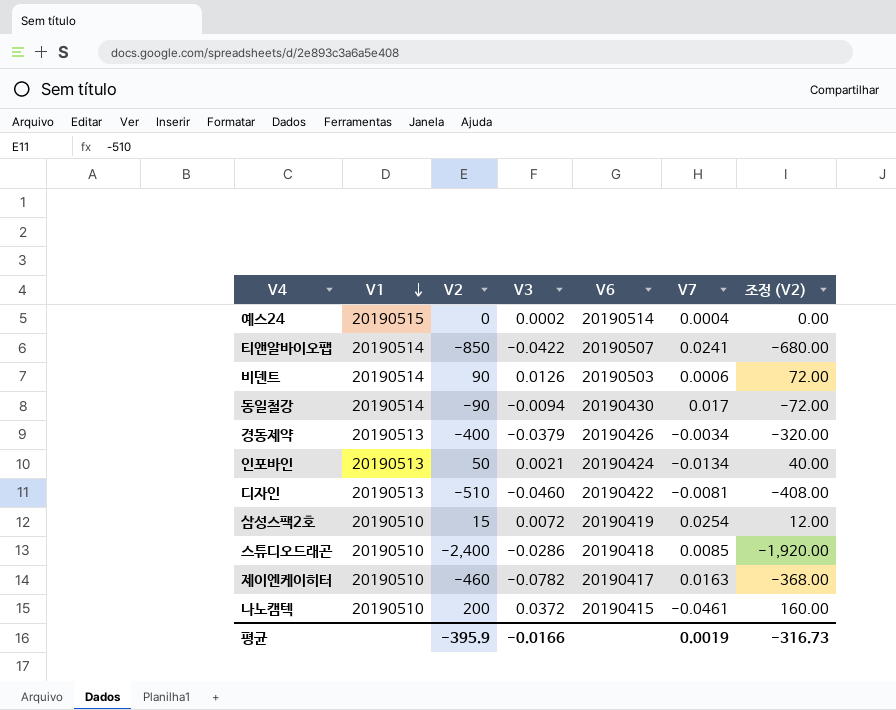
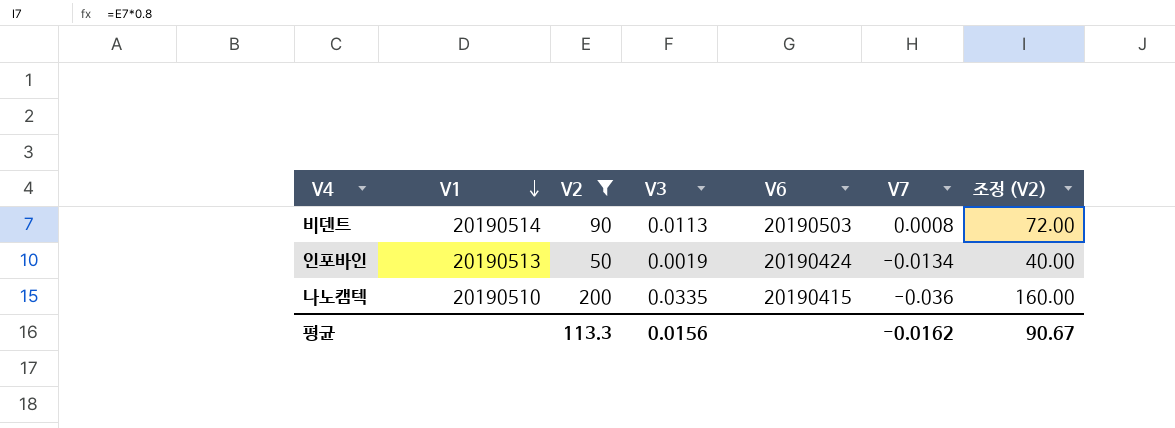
filter: none -> V2 >= 50
비덴트 | V3: 0.0126 -> 0.0113
비덴트 | V7: 0.0006 -> 0.0008
인포바인 | V3: 0.0021 -> 0.0019
나노캠텍 | V3: 0.0372 -> 0.0335
나노캠텍 | V7: -0.0461 -> -0.036
평균 | V2: -395.9 -> 113.3
평균 | V3: -0.0166 -> 0.0156
평균 | V7: 0.0019 -> -0.0162
평균 | 조정 (V2): -316.73 -> 90.67

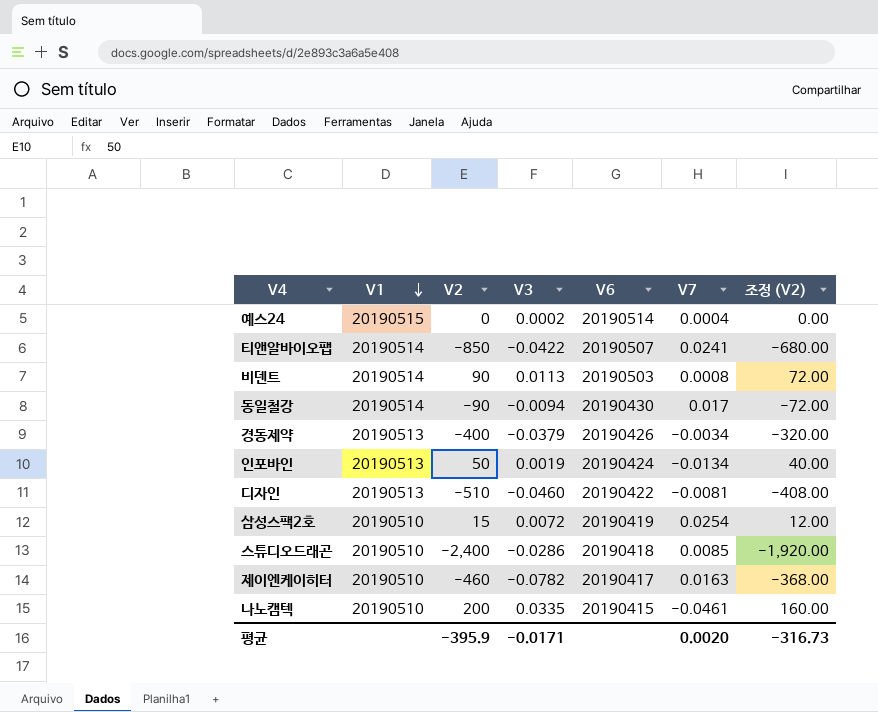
filter: V2 >= 50 -> none
나노캠텍 | V7: -0.036 -> -0.0461
평균 | V2: 113.3 -> -395.9
평균 | V3: 0.0156 -> -0.0171
평균 | V7: -0.0162 -> 0.0020
평균 | 조정 (V2): 90.67 -> -316.73

